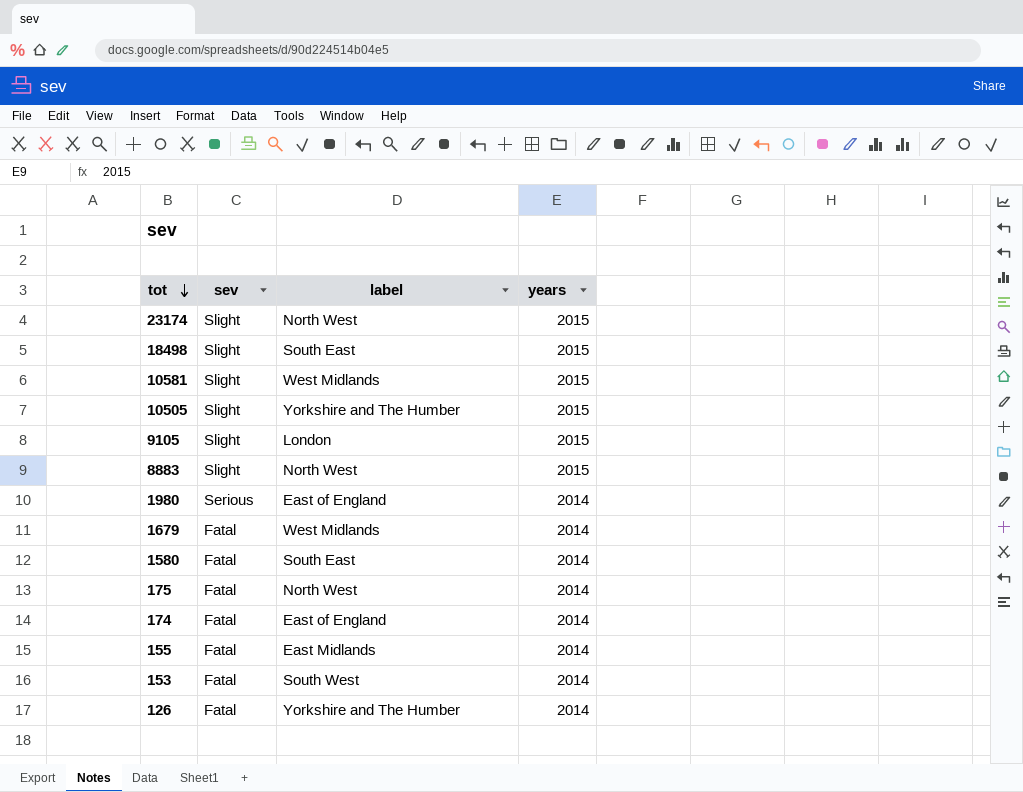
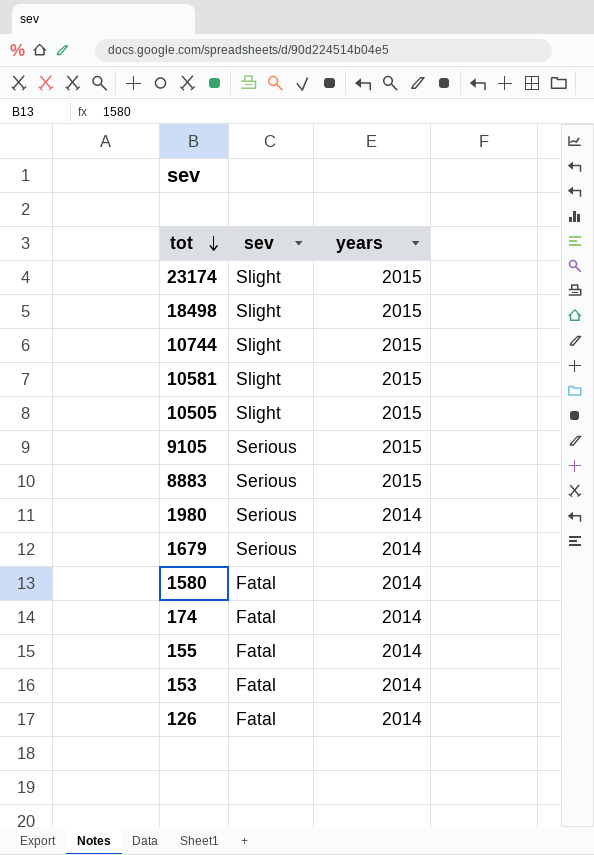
column label | position: 3 -> none
row 175: Fatal | North West | 2014 -> none
row 10744: none -> Slight | 2015
9105 | sev: Slight -> Serious
8883 | sev: Slight -> Serious
1679 | sev: Fatal -> Serious

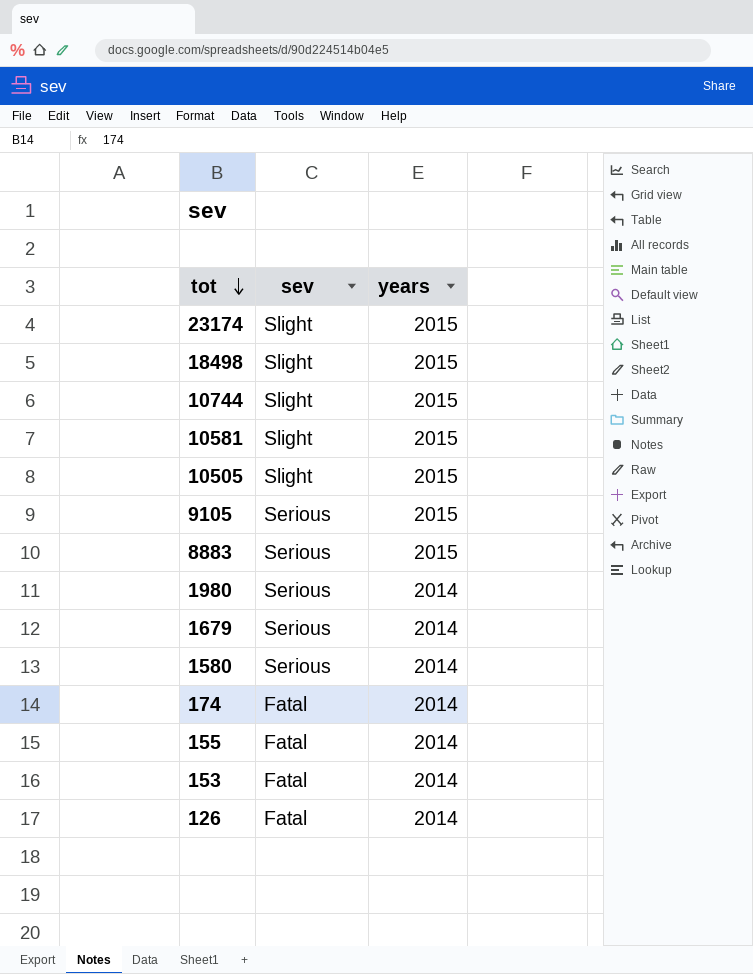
1580 | sev: Fatal -> Serious

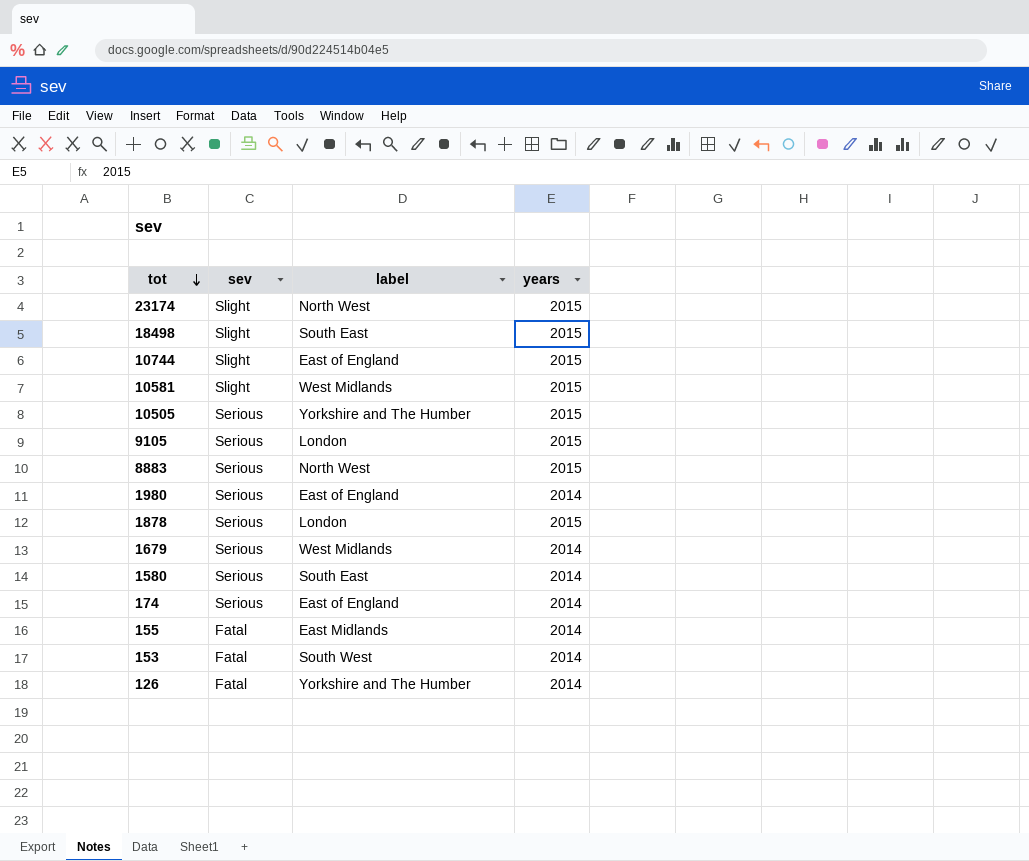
column label | position: none -> 3
10505 | sev: Slight -> Serious
row 1878: none -> Serious | London | 2015
174 | sev: Fatal -> Serious

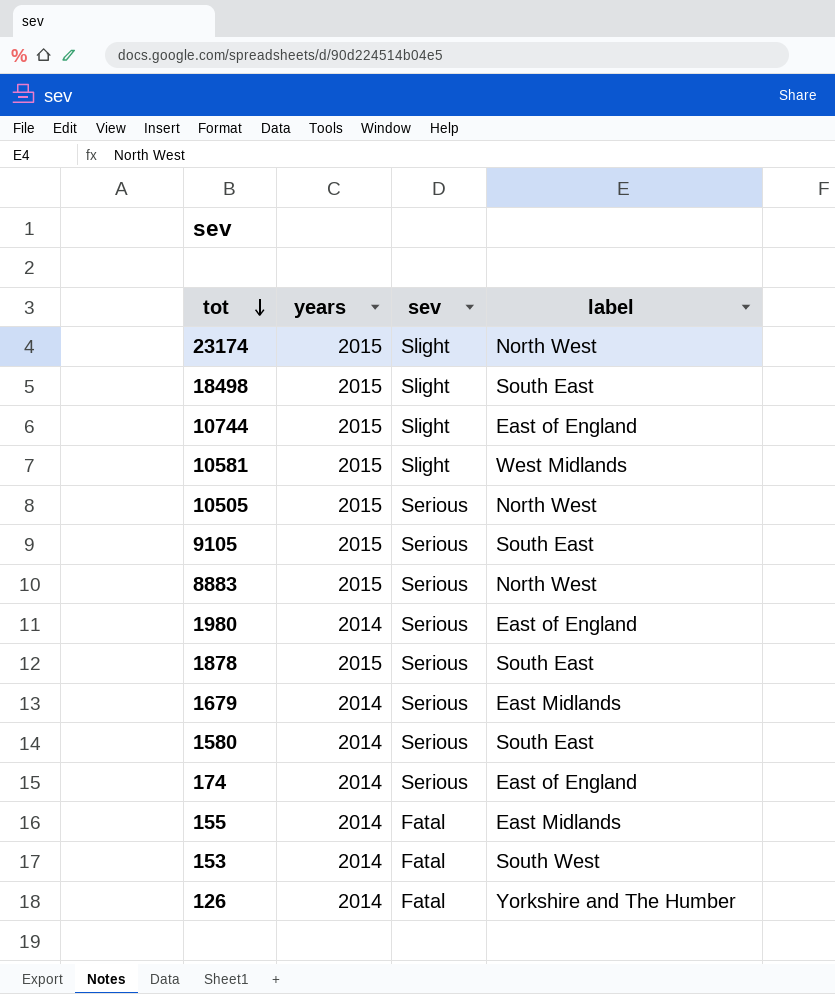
column years | position: 4 -> 2
10505 | label: Yorkshire and The Humber -> North West
9105 | label: London -> South East
1878 | label: London -> South East
1679 | label: West Midlands -> East Midlands

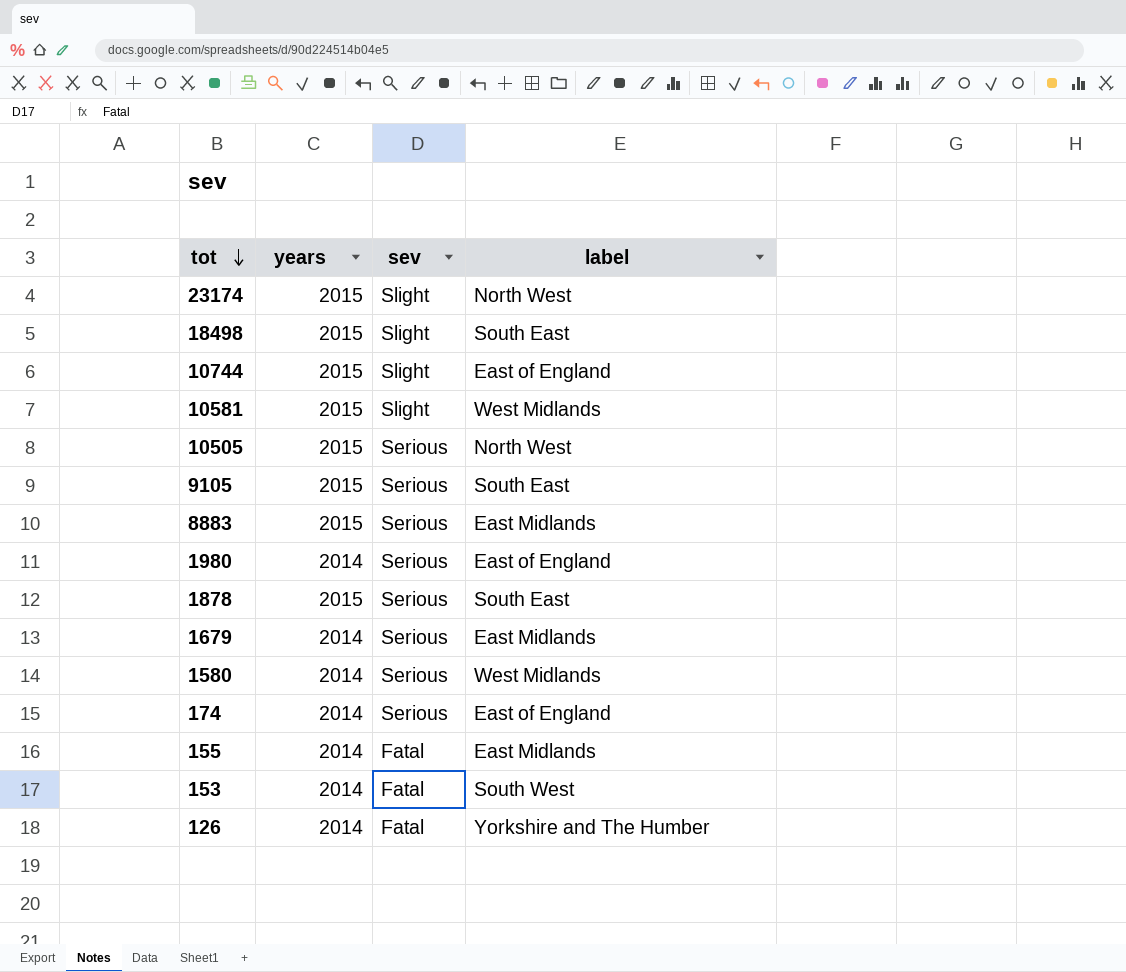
8883 | label: North West -> East Midlands
1580 | label: South East -> West Midlands

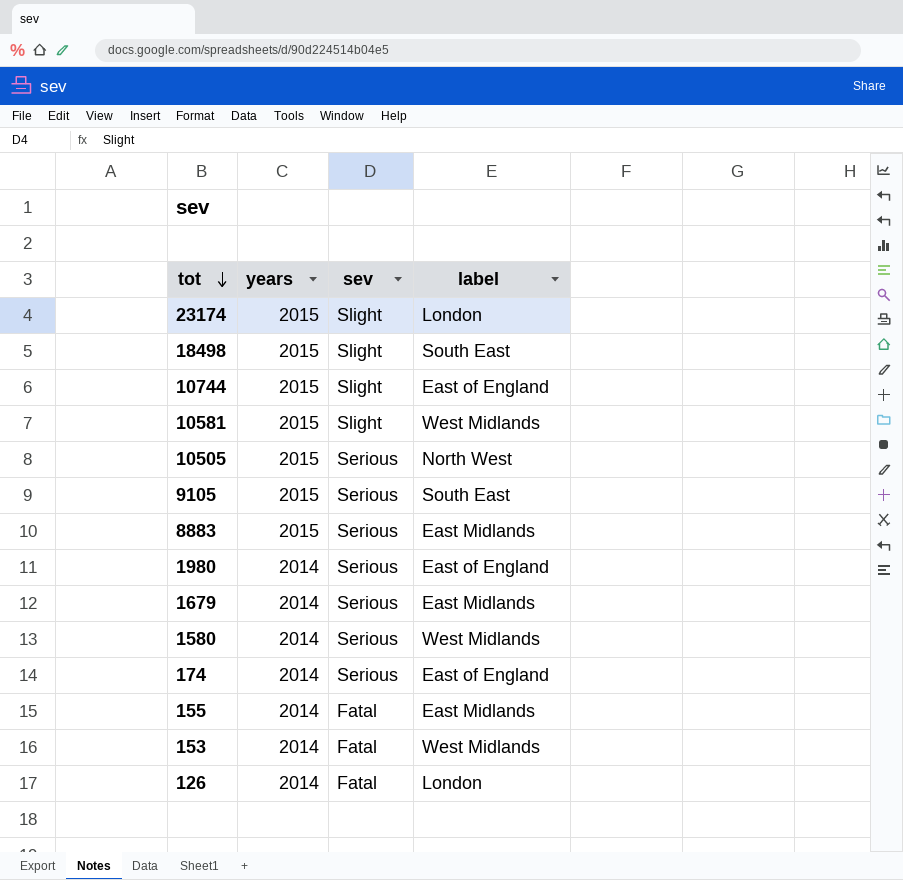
row 1878: 2015 | Serious | South East -> none
23174 | label: North West -> London
153 | label: South West -> West Midlands
126 | label: Yorkshire and The Humber -> London

